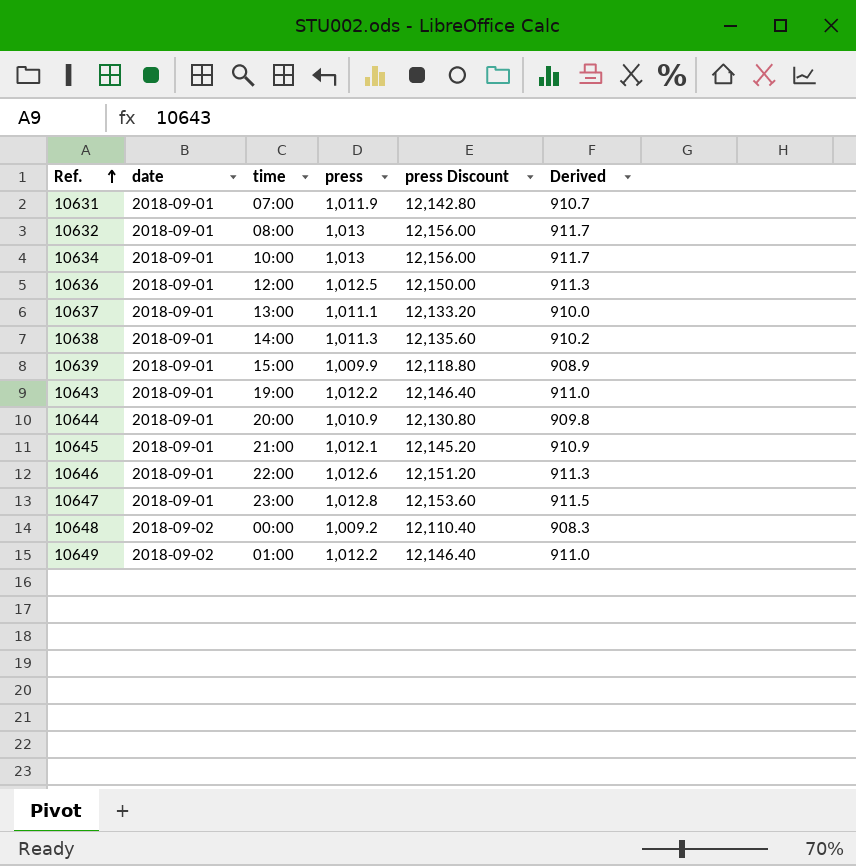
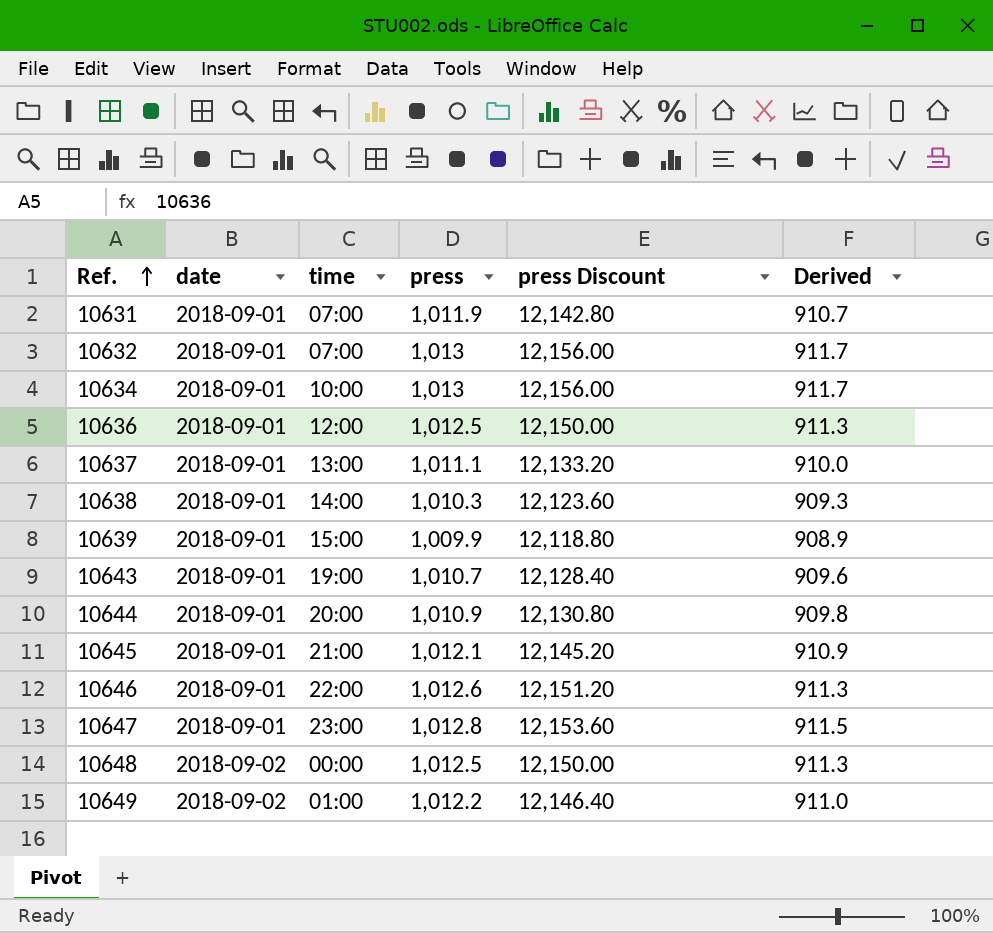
10632 | time: 08:00 -> 07:00
10638 | press: 1,011.3 -> 1,010.3
10638 | press Discount: 12,135.60 -> 12,123.60
10638 | Derived: 910.2 -> 909.3
10643 | press: 1,012.2 -> 1,010.7
10643 | press Discount: 12,146.40 -> 12,128.40
10643 | Derived: 911.0 -> 909.6
10648 | press: 1,009.2 -> 1,012.5
10648 | press Discount: 12,110.40 -> 12,150.00
10648 | Derived: 908.3 -> 911.3

